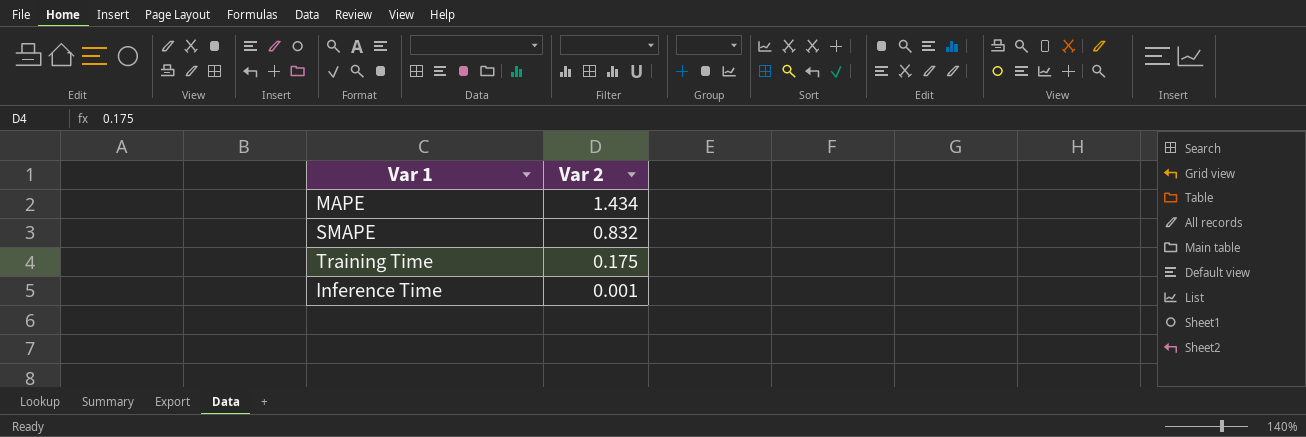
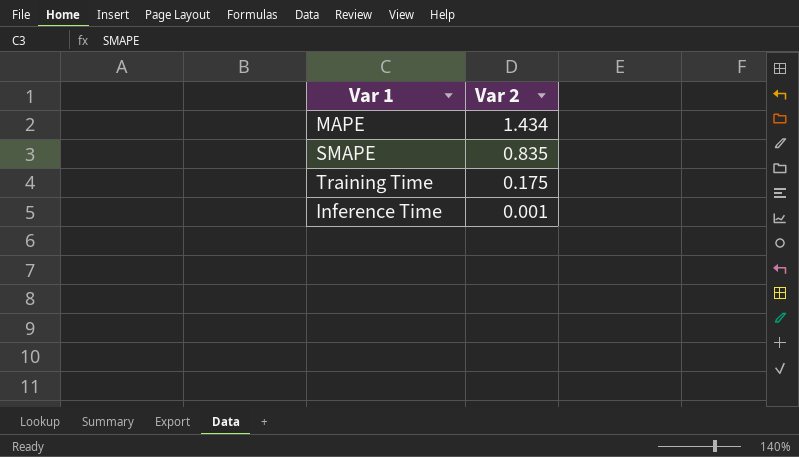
SMAPE | Var 2: 0.832 -> 0.835

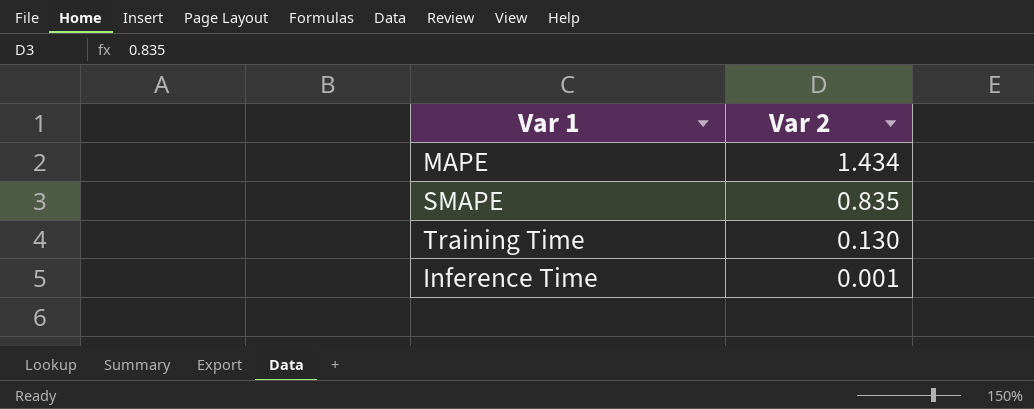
Training Time | Var 2: 0.175 -> 0.130

